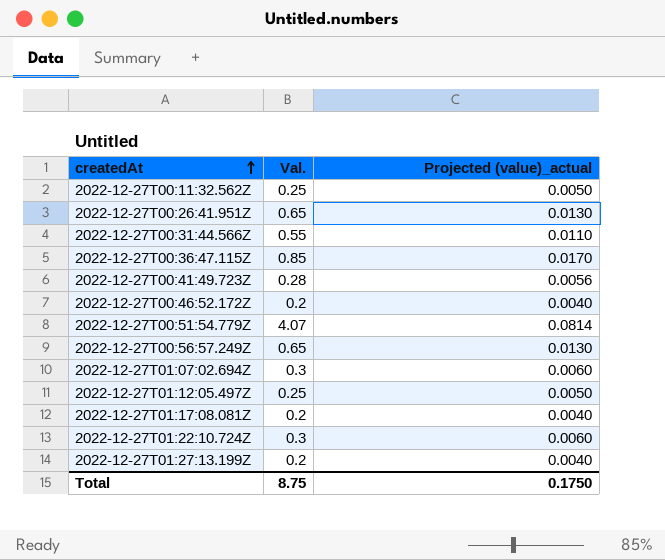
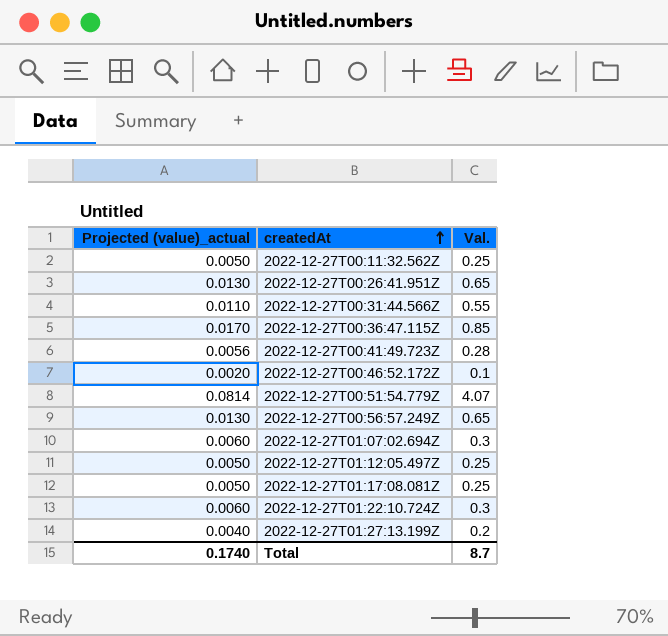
column Projected (value)_actual | position: 3 -> 1
2022-12-27T00:46:52.172Z | Projected (value)_actual: 0.0040 -> 0.0020
2022-12-27T00:46:52.172Z | Val.: 0.2 -> 0.1
2022-12-27T01:17:08.081Z | Projected (value)_actual: 0.0040 -> 0.0050
2022-12-27T01:17:08.081Z | Val.: 0.2 -> 0.25
Total | Projected (value)_actual: 0.1750 -> 0.1740
Total | Val.: 8.75 -> 8.7

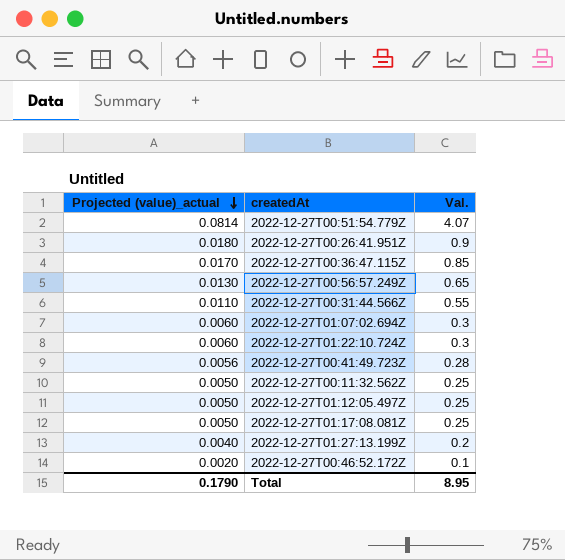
row order: createdAt ascending -> Projected (value)_actual descending
2022-12-27T00:26:41.951Z | Projected (value)_actual: 0.0130 -> 0.0180
2022-12-27T00:26:41.951Z | Val.: 0.65 -> 0.9
Total | Projected (value)_actual: 0.1740 -> 0.1790
Total | Val.: 8.7 -> 8.95

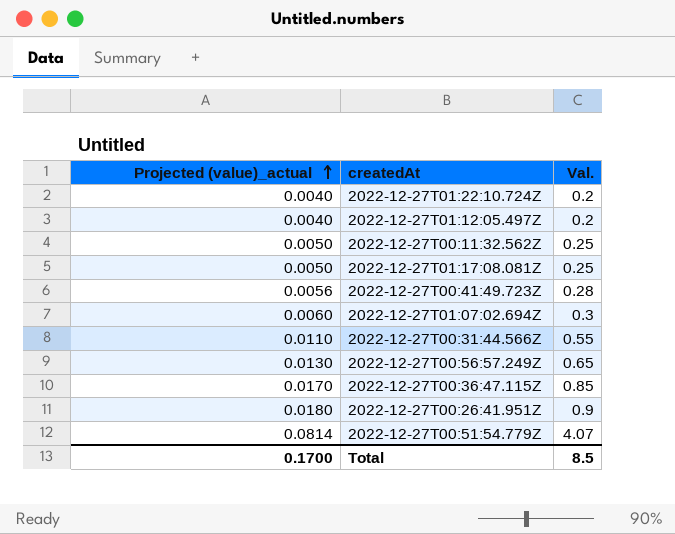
row order: Projected (value)_actual descending -> Projected (value)_actual ascending
row 2022-12-27T01:27:13.199Z: 0.0040 | 0.2 -> none
row 2022-12-27T00:46:52.172Z: 0.0020 | 0.1 -> none
2022-12-27T01:22:10.724Z | Projected (value)_actual: 0.0060 -> 0.0040
2022-12-27T01:22:10.724Z | Val.: 0.3 -> 0.2
2022-12-27T01:12:05.497Z | Projected (value)_actual: 0.0050 -> 0.0040
2022-12-27T01:12:05.497Z | Val.: 0.25 -> 0.2
Total | Projected (value)_actual: 0.1790 -> 0.1700
Total | Val.: 8.95 -> 8.5

